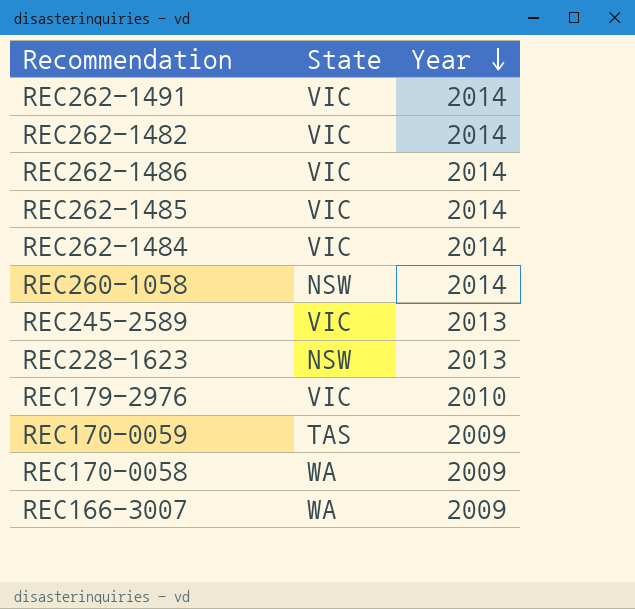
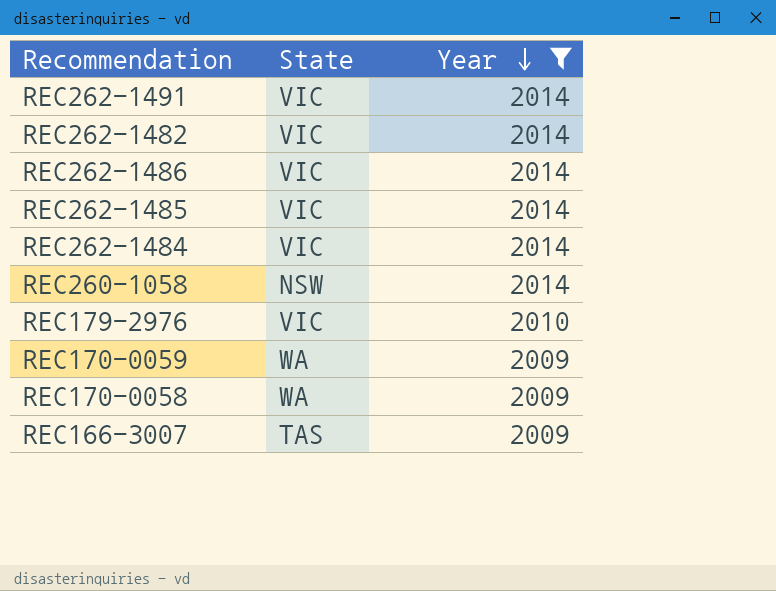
filter: none -> Year != 2013
REC170-0059 | State: TAS -> WA
REC166-3007 | State: WA -> TAS

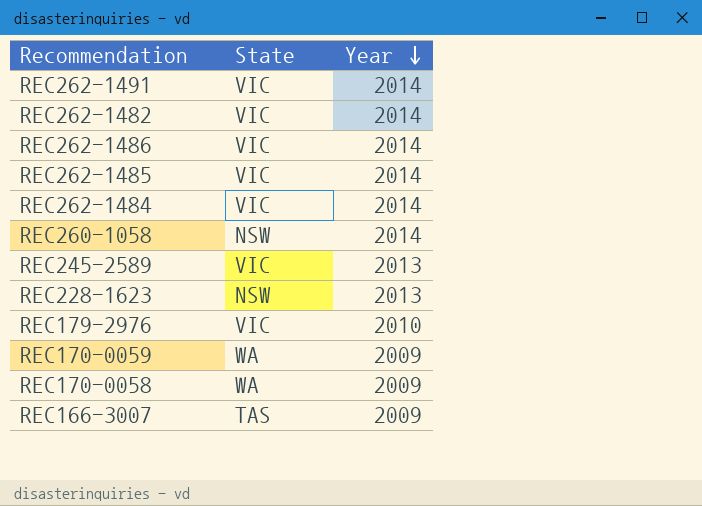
filter: Year != 2013 -> none

